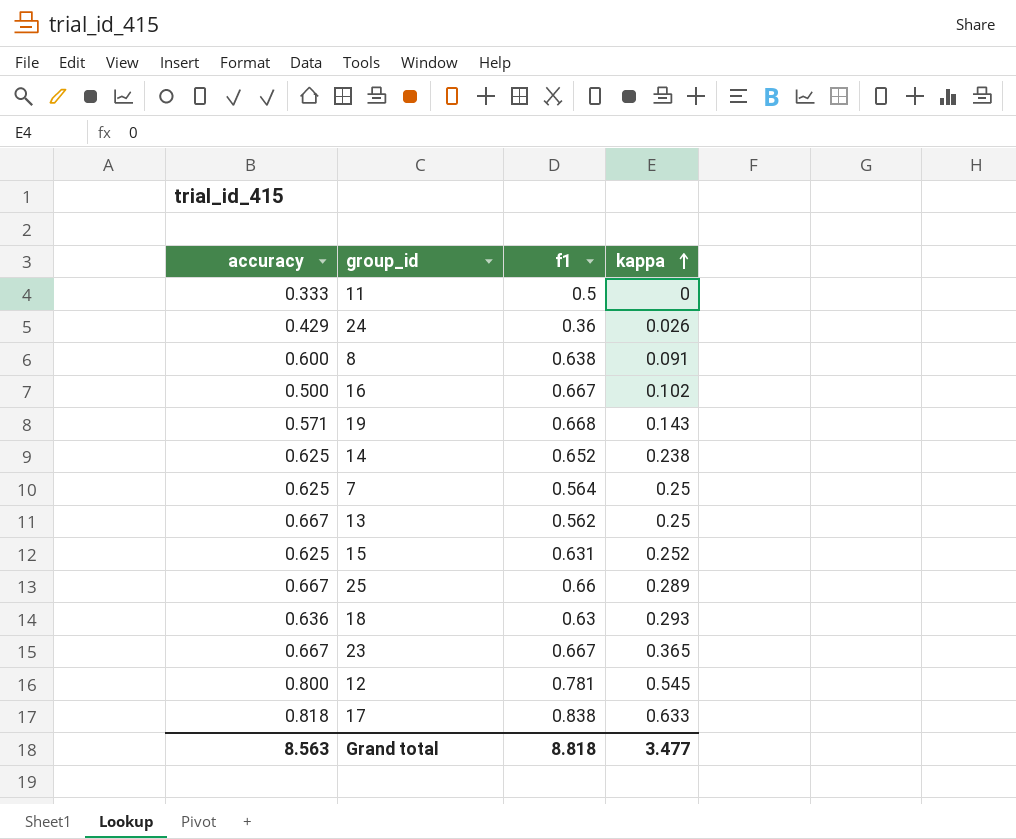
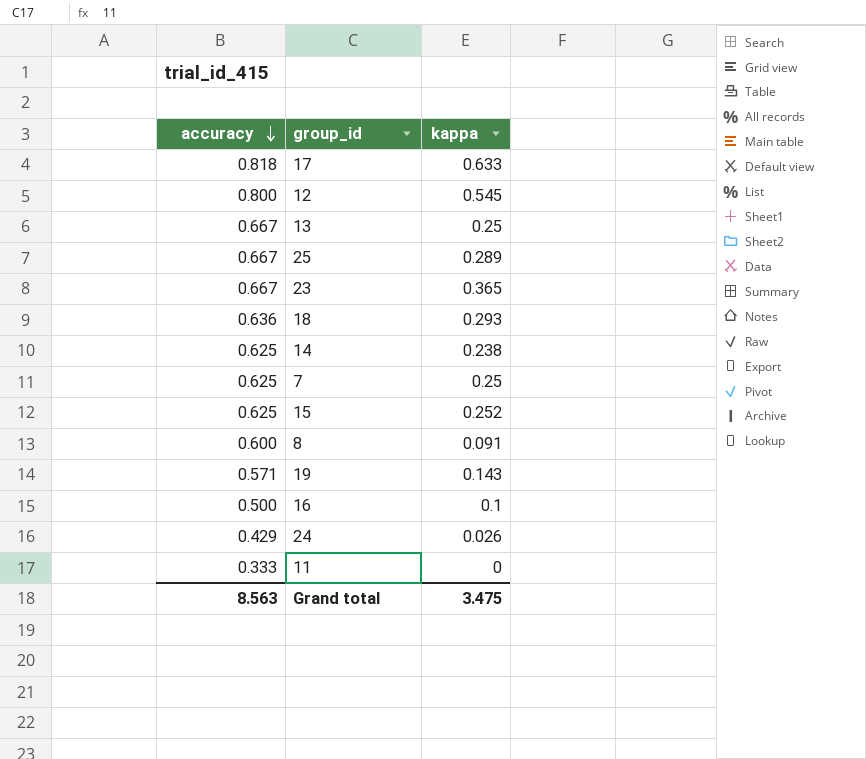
row order: kappa ascending -> accuracy descending
column f1 | position: 3 -> none
16 | kappa: 0.102 -> 0.1
Grand total | kappa: 3.477 -> 3.475

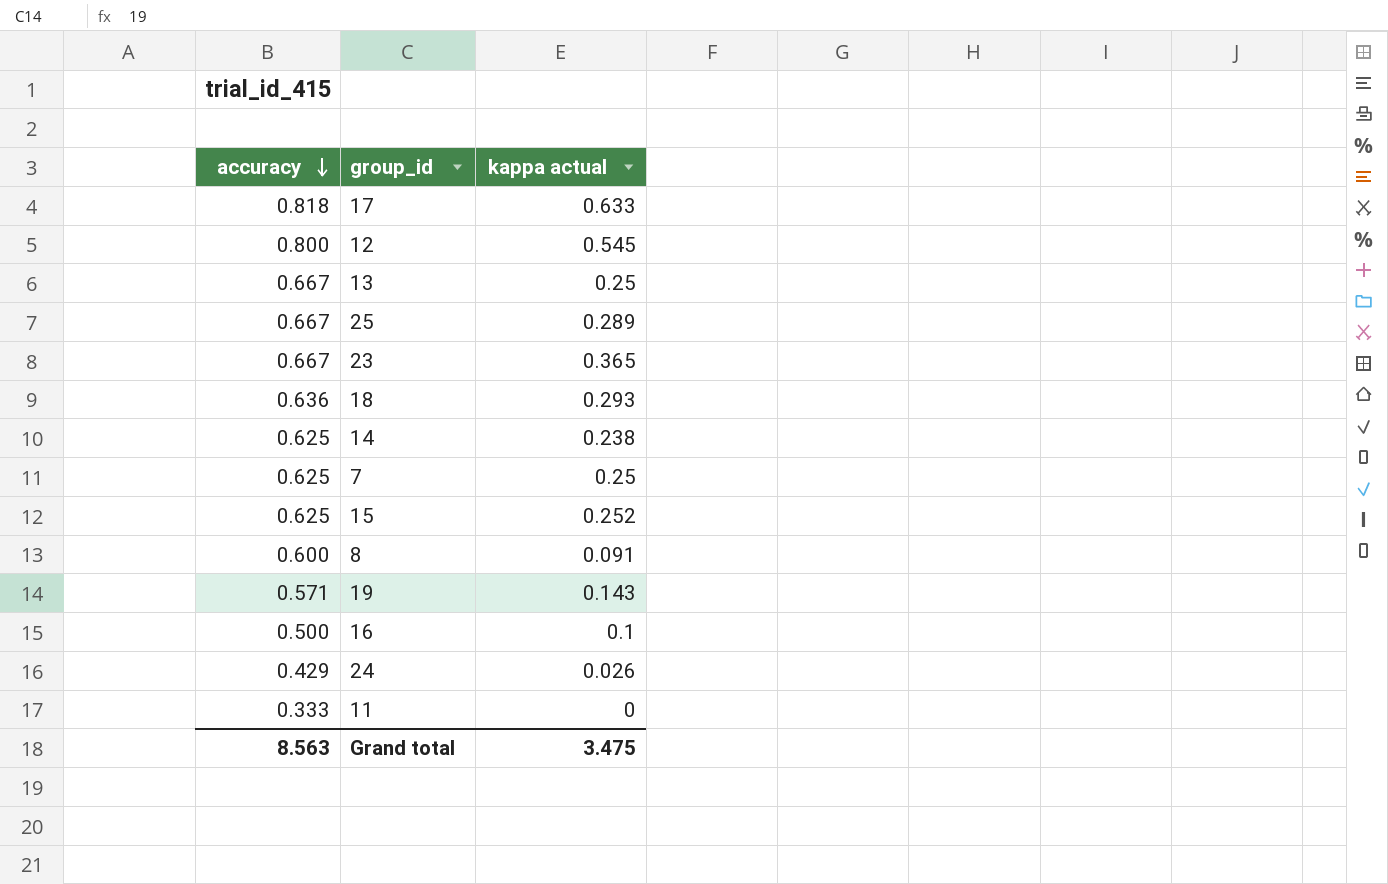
column name: kappa -> kappa actual

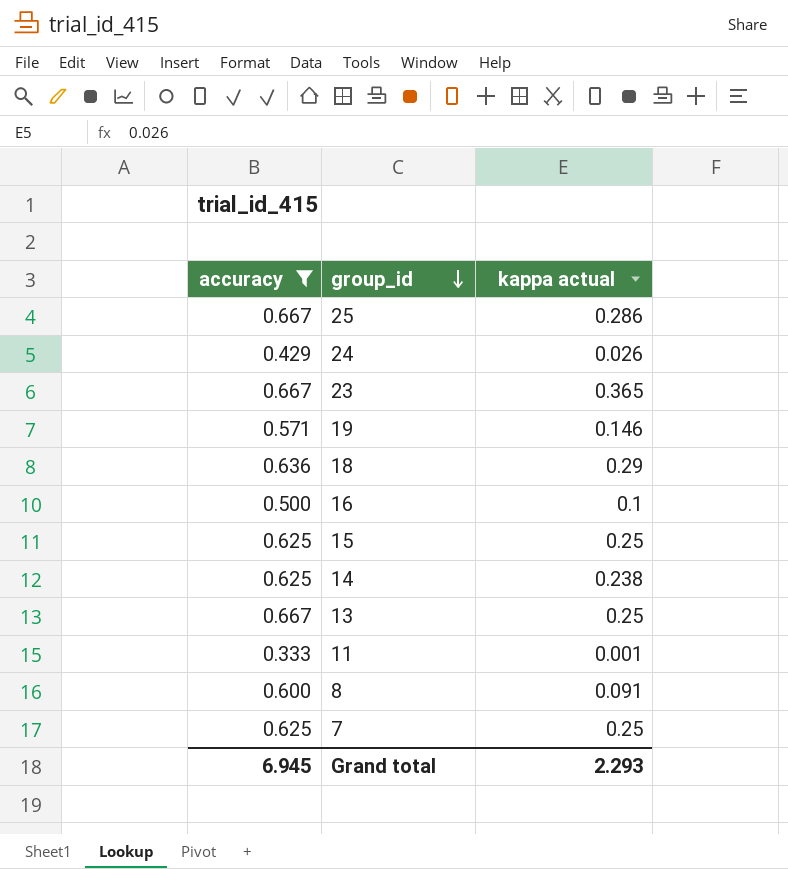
filter: none -> accuracy <= 0.667
row order: accuracy descending -> group_id descending
25 | kappa actual: 0.289 -> 0.286
19 | kappa actual: 0.143 -> 0.146
18 | kappa actual: 0.293 -> 0.29
15 | kappa actual: 0.252 -> 0.25
11 | kappa actual: 0 -> 0.001
Grand total | accuracy: 8.563 -> 6.945
Grand total | kappa actual: 3.475 -> 2.293

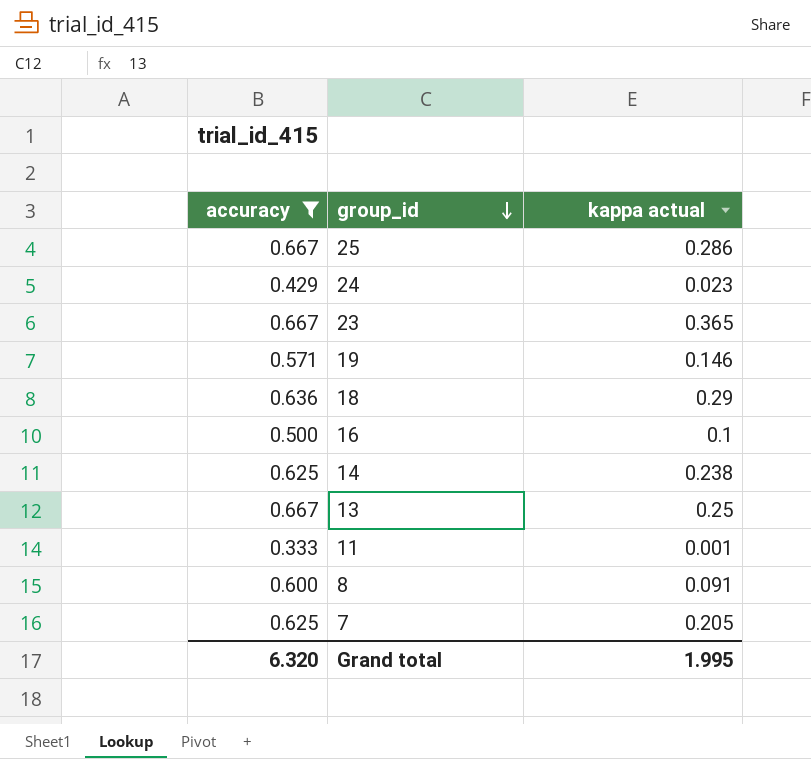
row 15: 0.625 | 0.25 -> none
24 | kappa actual: 0.026 -> 0.023
7 | kappa actual: 0.25 -> 0.205
Grand total | accuracy: 6.945 -> 6.320
Grand total | kappa actual: 2.293 -> 1.995

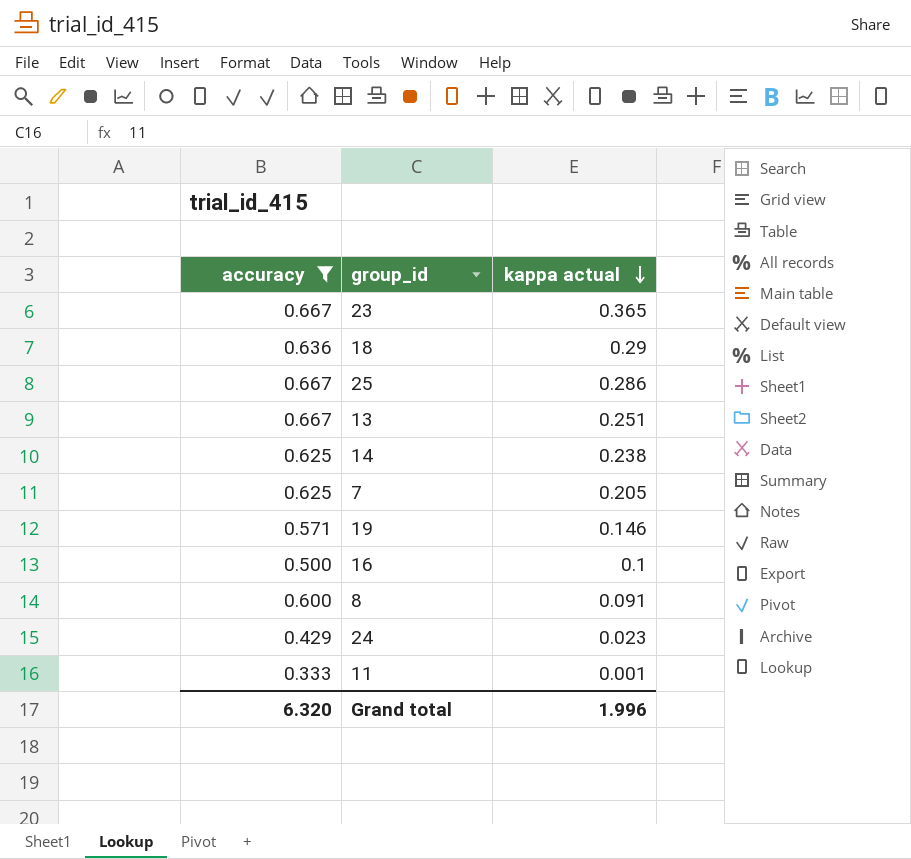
row order: group_id descending -> kappa actual descending
13 | kappa actual: 0.25 -> 0.251
Grand total | kappa actual: 1.995 -> 1.996

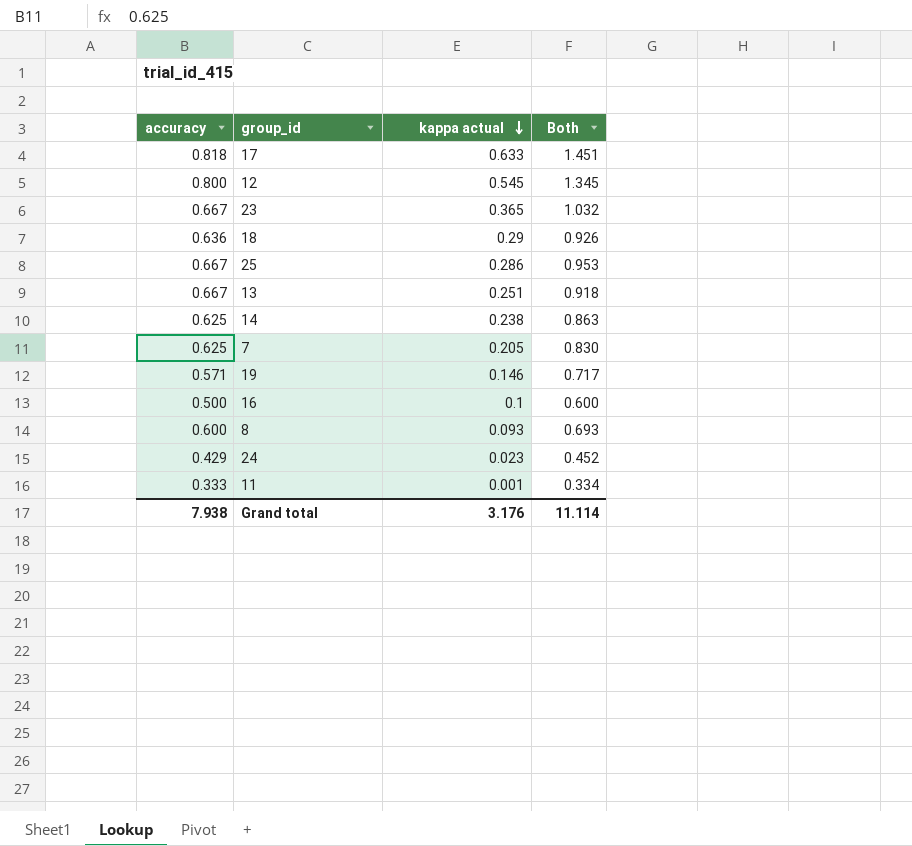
filter: accuracy <= 0.667 -> none
column Both | formula: none -> [accuracy] + [kappa actual]
8 | kappa actual: 0.091 -> 0.093
Grand total | accuracy: 6.320 -> 7.938
Grand total | kappa actual: 1.996 -> 3.176

